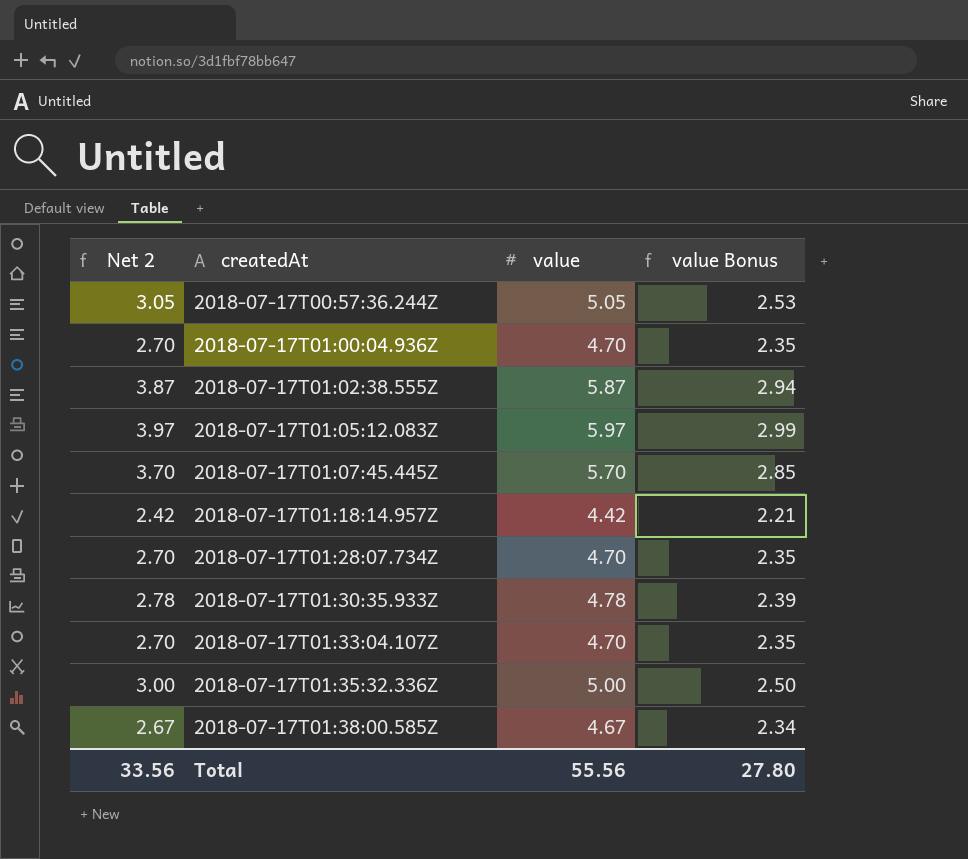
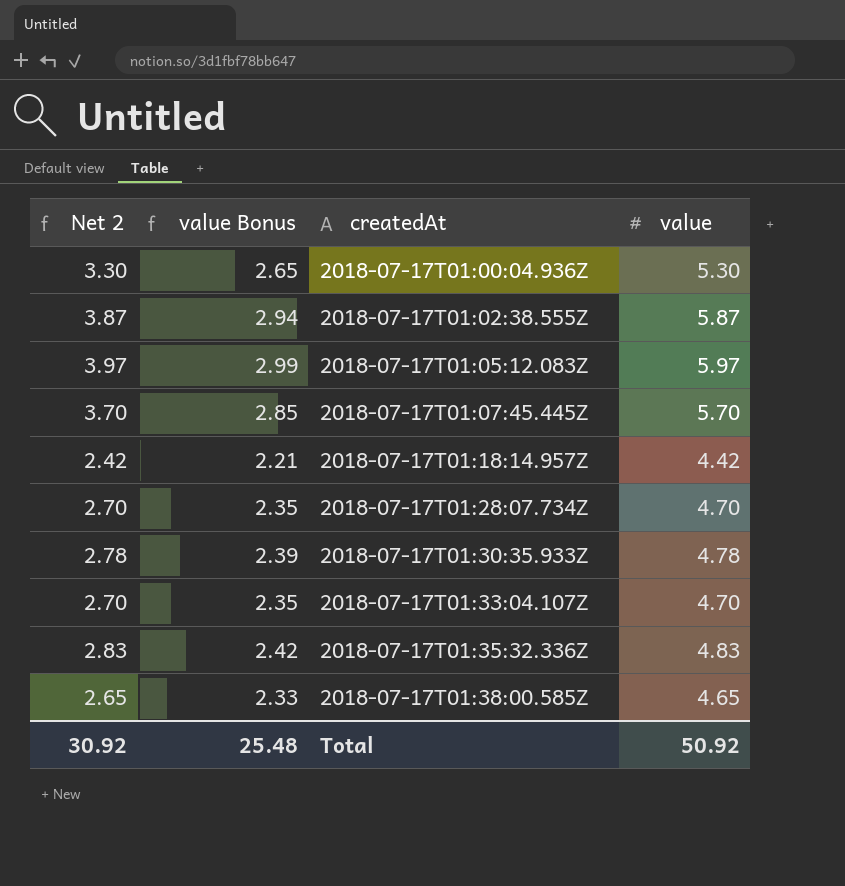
column value Bonus | position: 4 -> 2
row 2018-07-17T00:57:36.244Z: 3.05 | 5.05 | 2.53 -> none
2018-07-17T01:00:04.936Z | Net 2: 2.70 -> 3.30
2018-07-17T01:00:04.936Z | value Bonus: 2.35 -> 2.65
2018-07-17T01:00:04.936Z | value: 4.70 -> 5.30
2018-07-17T01:35:32.336Z | Net 2: 3.00 -> 2.83
2018-07-17T01:35:32.336Z | value Bonus: 2.50 -> 2.42
2018-07-17T01:35:32.336Z | value: 5.00 -> 4.83
2018-07-17T01:38:00.585Z | Net 2: 2.67 -> 2.65
2018-07-17T01:38:00.585Z | value Bonus: 2.34 -> 2.33
2018-07-17T01:38:00.585Z | value: 4.67 -> 4.65
Total | Net 2: 33.56 -> 30.92
Total | value Bonus: 27.80 -> 25.48
Total | value: 55.56 -> 50.92

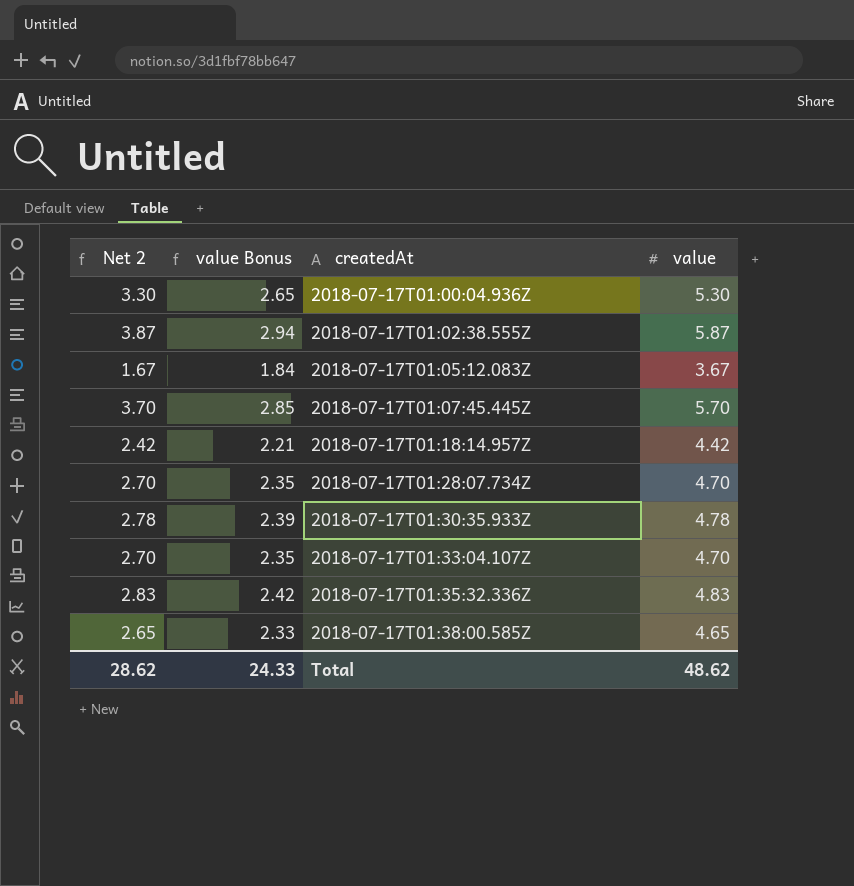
2018-07-17T01:05:12.083Z | Net 2: 3.97 -> 1.67
2018-07-17T01:05:12.083Z | value Bonus: 2.99 -> 1.84
2018-07-17T01:05:12.083Z | value: 5.97 -> 3.67
Total | Net 2: 30.92 -> 28.62
Total | value Bonus: 25.48 -> 24.33
Total | value: 50.92 -> 48.62

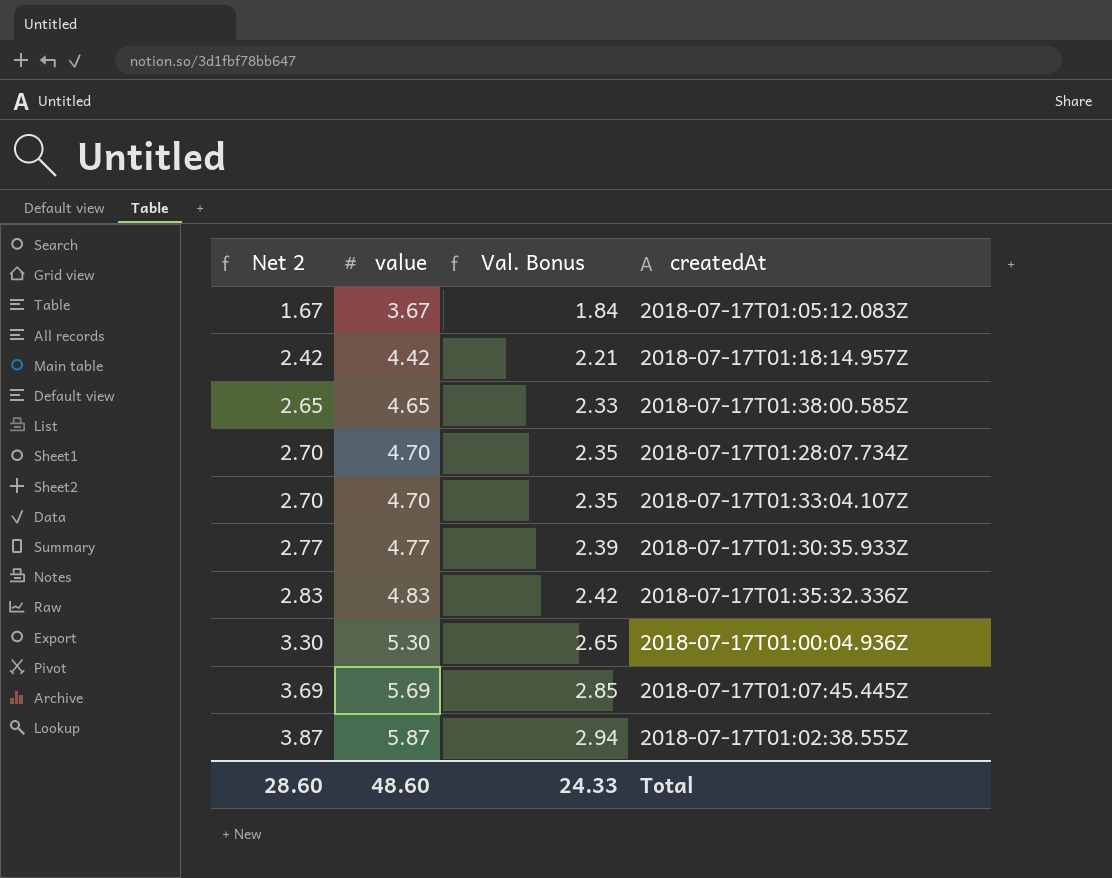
row order: createdAt ascending -> Net 2 ascending
column value | position: 4 -> 2
column name: value Bonus -> Val. Bonus
2018-07-17T01:30:35.933Z | Net 2: 2.78 -> 2.77
2018-07-17T01:30:35.933Z | value: 4.78 -> 4.77
2018-07-17T01:07:45.445Z | Net 2: 3.70 -> 3.69
2018-07-17T01:07:45.445Z | value: 5.70 -> 5.69
Total | Net 2: 28.62 -> 28.60
Total | value: 48.62 -> 48.60

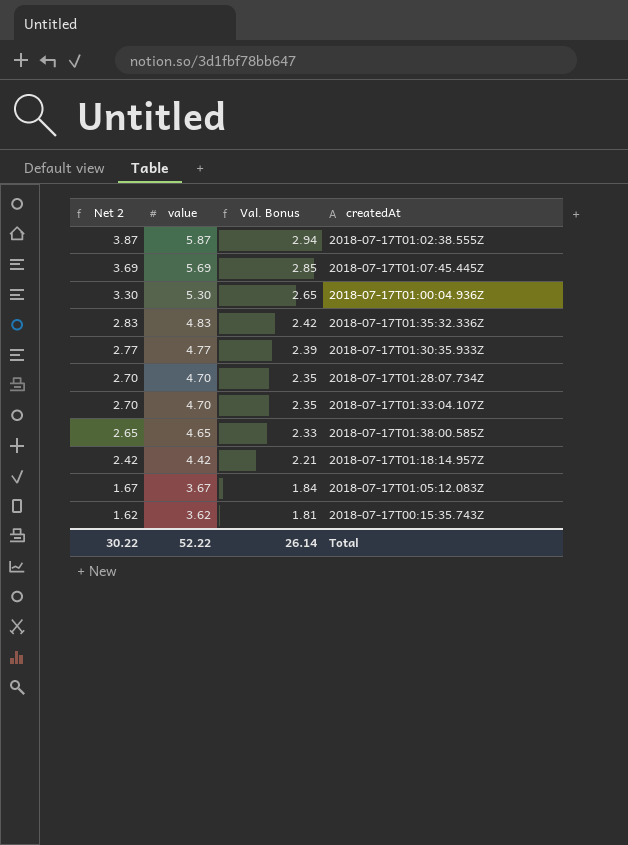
row order: Net 2 ascending -> Net 2 descending
row 2018-07-17T00:15:35.743Z: none -> 1.62 | 3.62 | 1.81
Total | Net 2: 28.60 -> 30.22
Total | value: 48.60 -> 52.22
Total | Val. Bonus: 24.33 -> 26.14

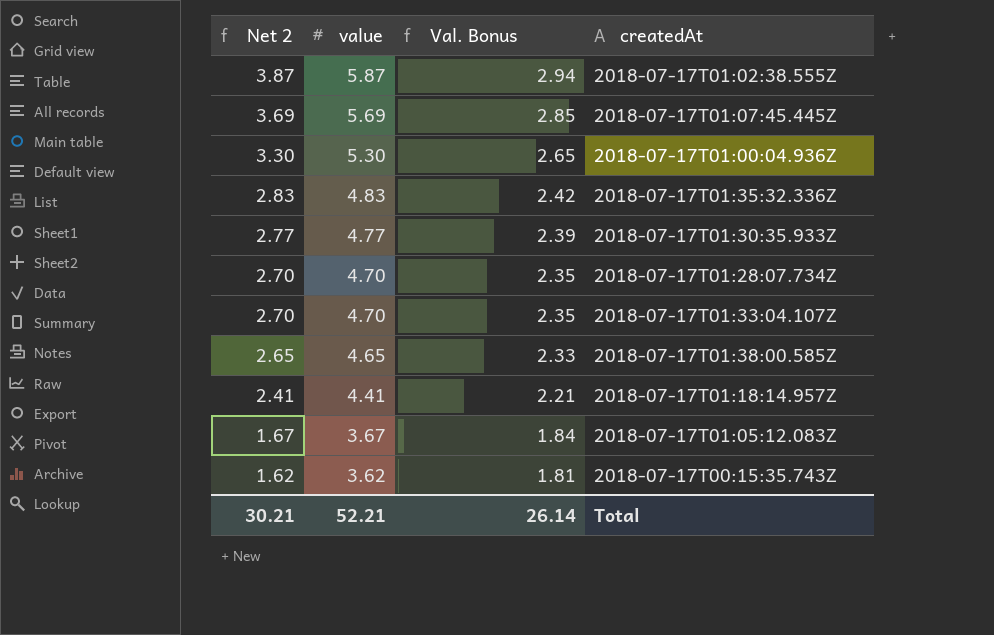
2018-07-17T01:18:14.957Z | Net 2: 2.42 -> 2.41
2018-07-17T01:18:14.957Z | value: 4.42 -> 4.41
Total | Net 2: 30.22 -> 30.21
Total | value: 52.22 -> 52.21

